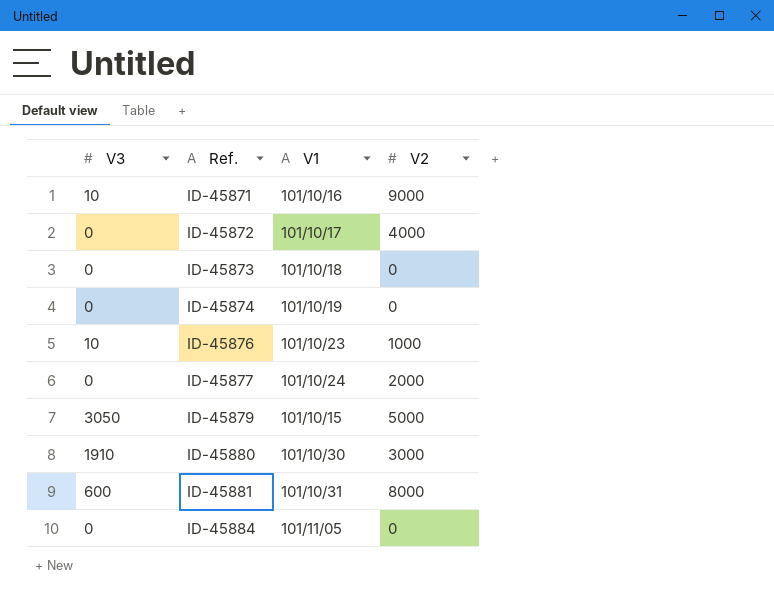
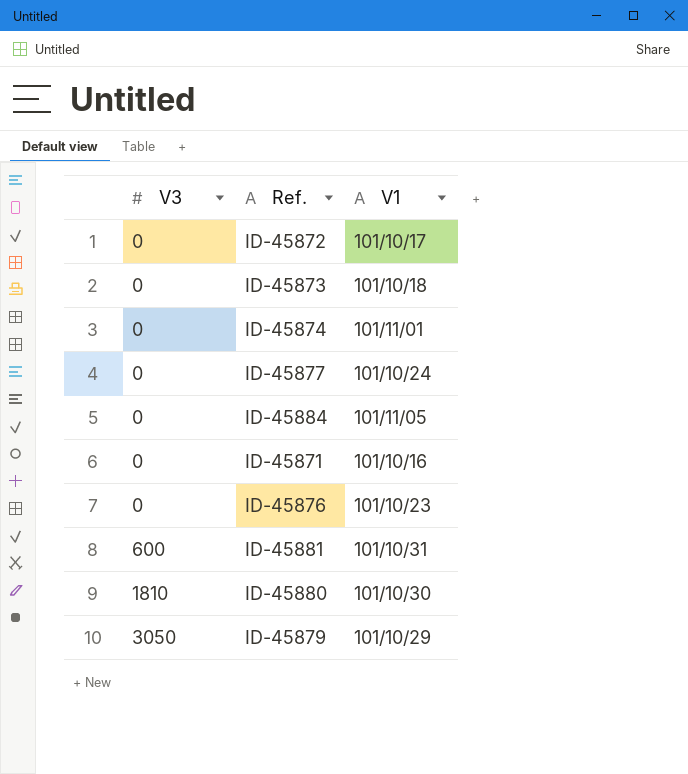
row order: Ref. ascending -> V3 ascending
column V2 | position: 4 -> none
ID-45874 | V1: 101/10/19 -> 101/11/01
ID-45871 | V3: 10 -> 0
ID-45876 | V3: 10 -> 0
ID-45880 | V3: 1910 -> 1810
ID-45879 | V1: 101/10/15 -> 101/10/29

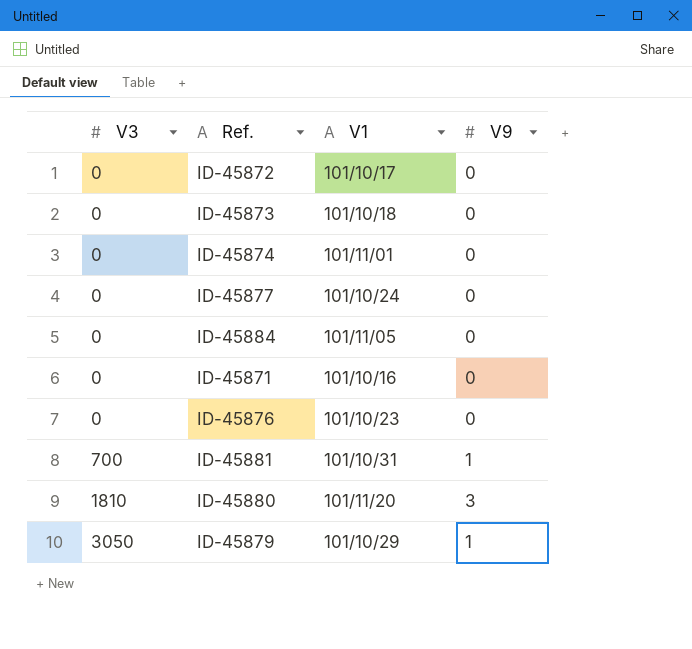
column V9 | position: none -> 4
ID-45881 | V3: 600 -> 700
ID-45880 | V1: 101/10/30 -> 101/11/20

